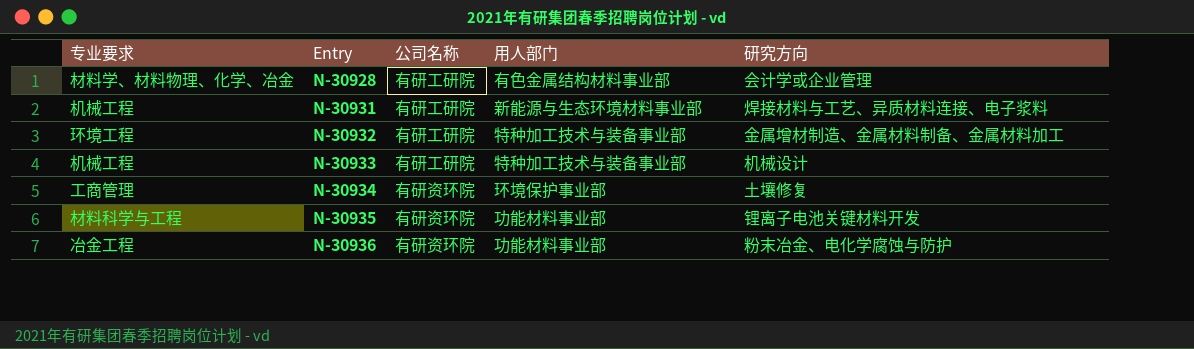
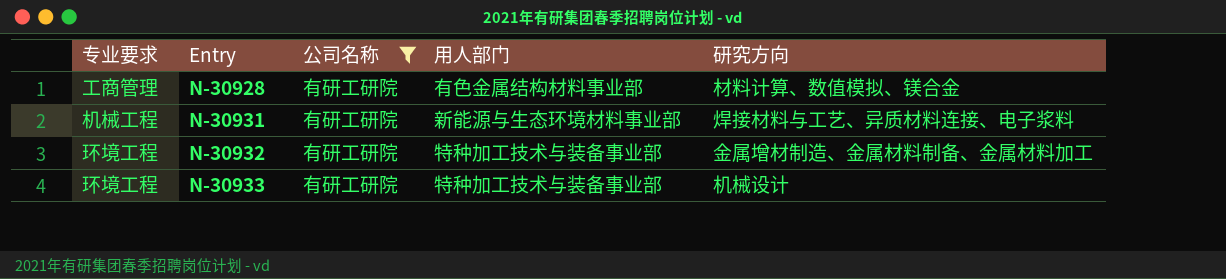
filter: none -> 公司名称 = 有研工研院
N-30928 | 专业要求: 材料学、材料物理、化学、冶金 -> 工商管理
N-30928 | 研究方向: 会计学或企业管理 -> 材料计算、数值模拟、镁合金
N-30933 | 专业要求: 机械工程 -> 环境工程

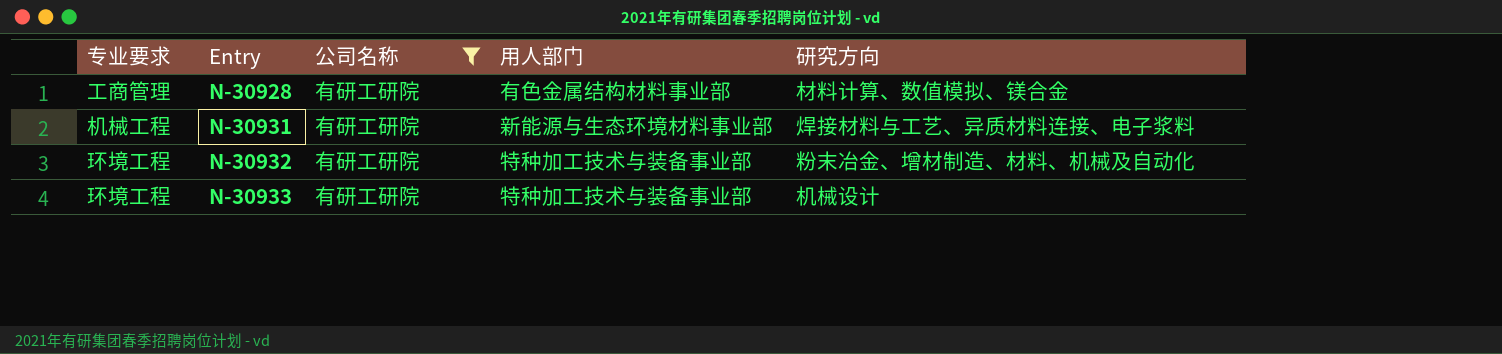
N-30932 | 研究方向: 金属增材制造、金属材料制备、金属材料加工 -> 粉末冶金、增材制造、材料、机械及自动化

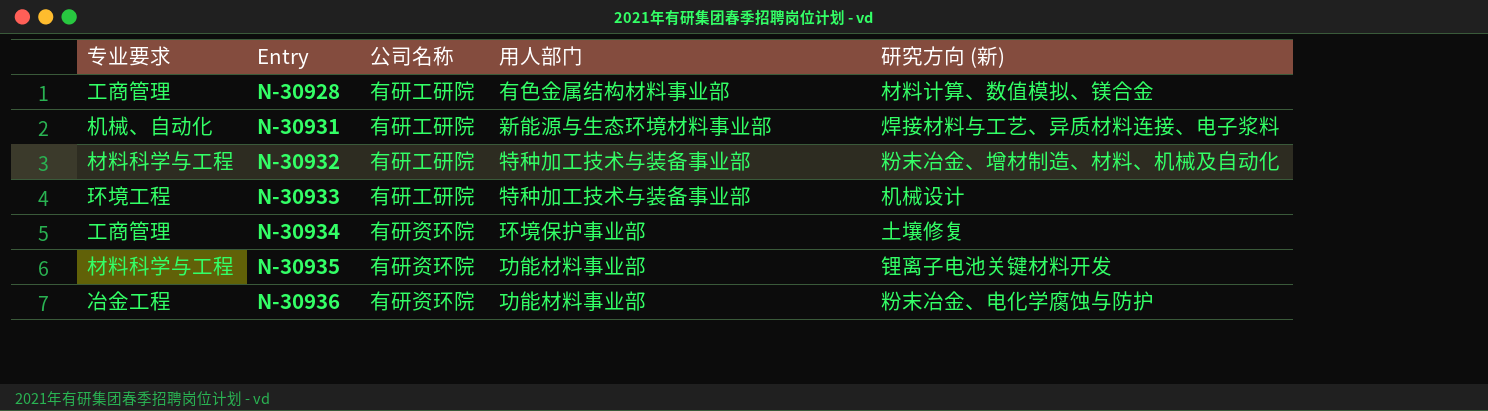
filter: 公司名称 = 有研工研院 -> none
column name: 研究方向 -> 研究方向 (新)
N-30931 | 专业要求: 机械工程 -> 机械、自动化
N-30932 | 专业要求: 环境工程 -> 材料科学与工程

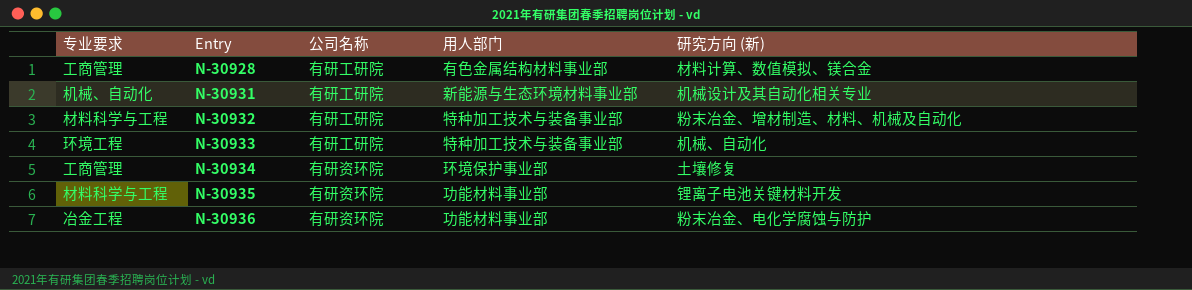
N-30931 | 研究方向 (新): 焊接材料与工艺、异质材料连接、电子浆料 -> 机械设计及其自动化相关专业
N-30933 | 研究方向 (新): 机械设计 -> 机械、自动化

